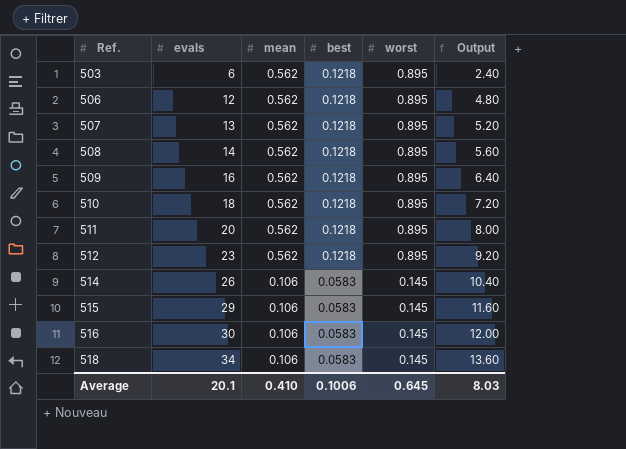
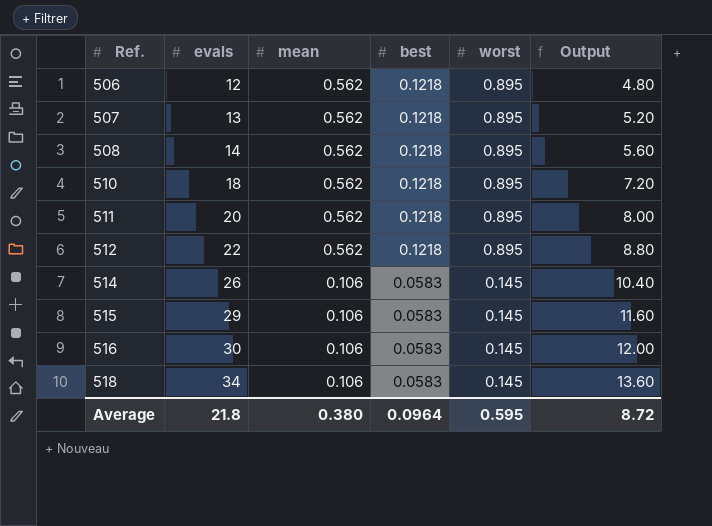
row 503: 6 | 0.562 | 0.1218 | 0.895 | 2.40 -> none
row 509: 16 | 0.562 | 0.1218 | 0.895 | 6.40 -> none
512 | evals: 23 -> 22
512 | Output: 9.20 -> 8.80
Average | evals: 20.1 -> 21.8
Average | mean: 0.410 -> 0.380
Average | best: 0.1006 -> 0.0964
Average | worst: 0.645 -> 0.595
Average | Output: 8.03 -> 8.72

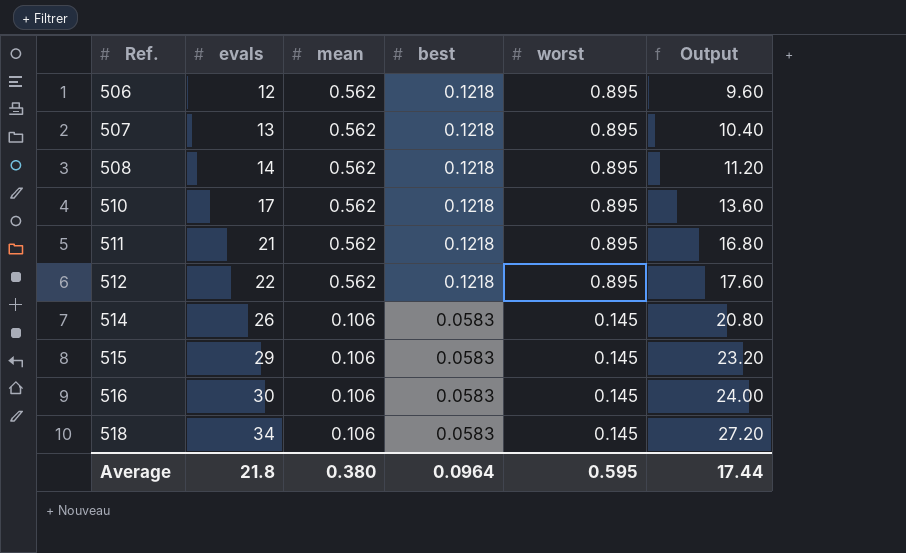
column Output | formula: [evals] * 0.4 -> [evals] * 0.8
510 | evals: 18 -> 17
511 | evals: 20 -> 21
Average | Output: 8.72 -> 17.44

